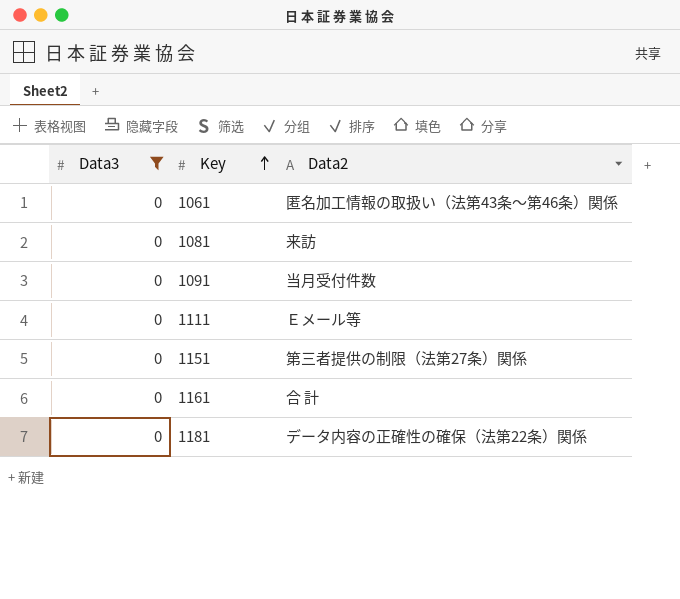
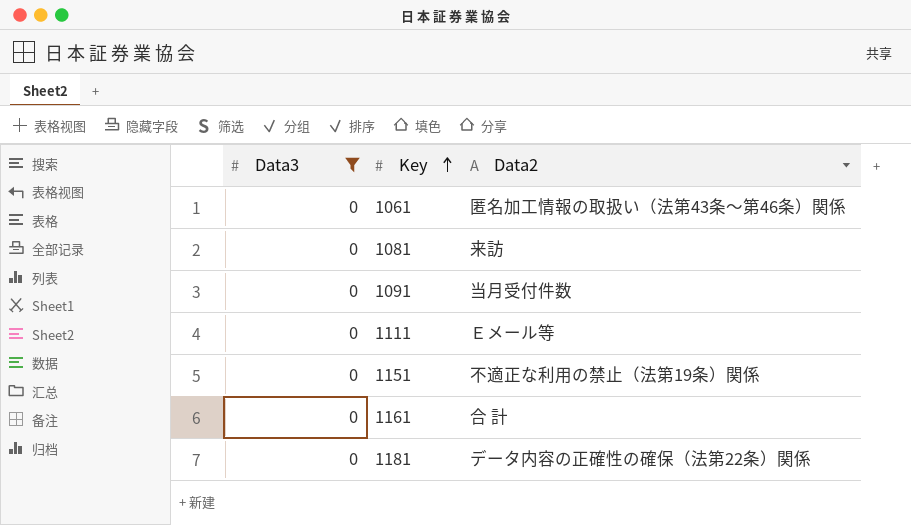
1151 | Data2: 第三者提供の制限（法第27条）関係 -> 不適正な利用の禁止（法第19条）関係

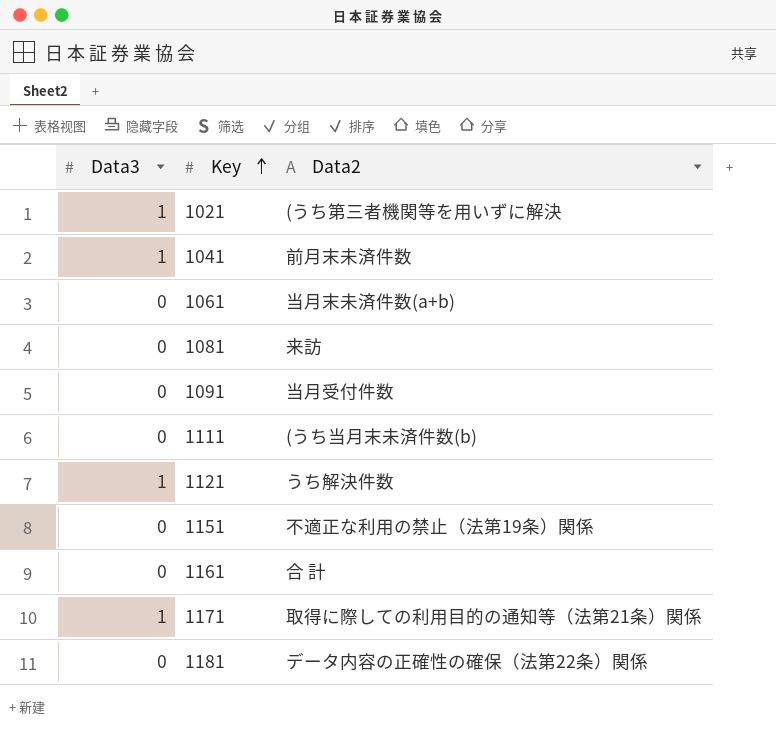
filter: Data3 = 0 -> none
1061 | Data2: 匿名加工情報の取扱い（法第43条～第46条）関係 -> 当月末未済件数(a+b)
1111 | Data2: Ｅメール等 -> (うち当月末未済件数(b)

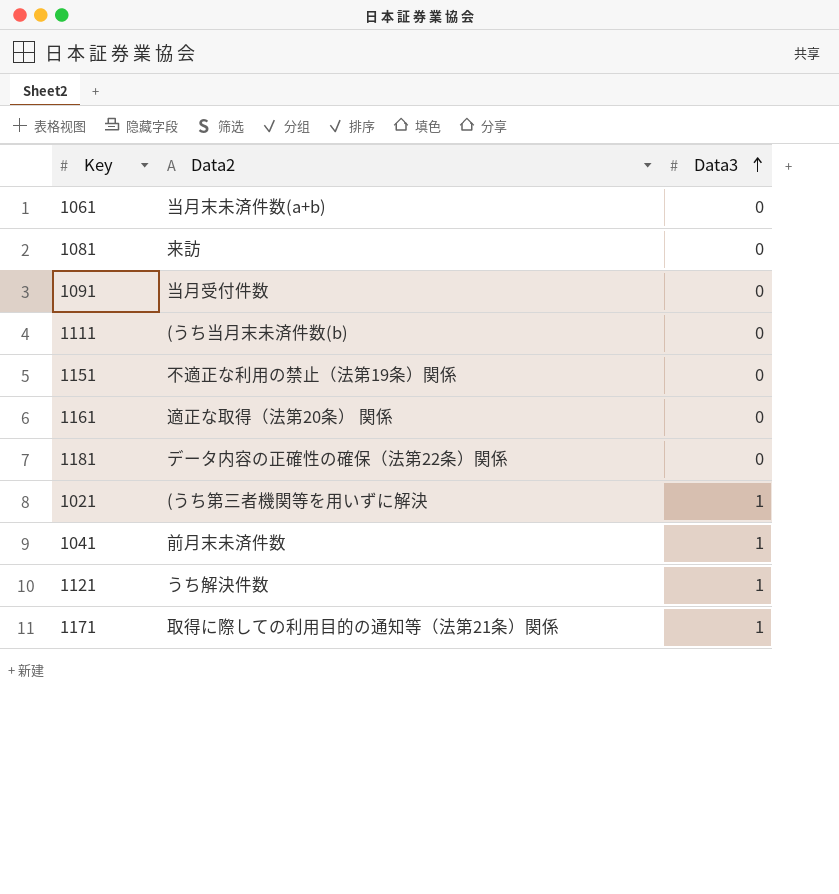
row order: Key ascending -> Data3 ascending
column Data3 | position: 1 -> 3
1161 | Data2: 合 計 -> 適正な取得（法第20条） 関係

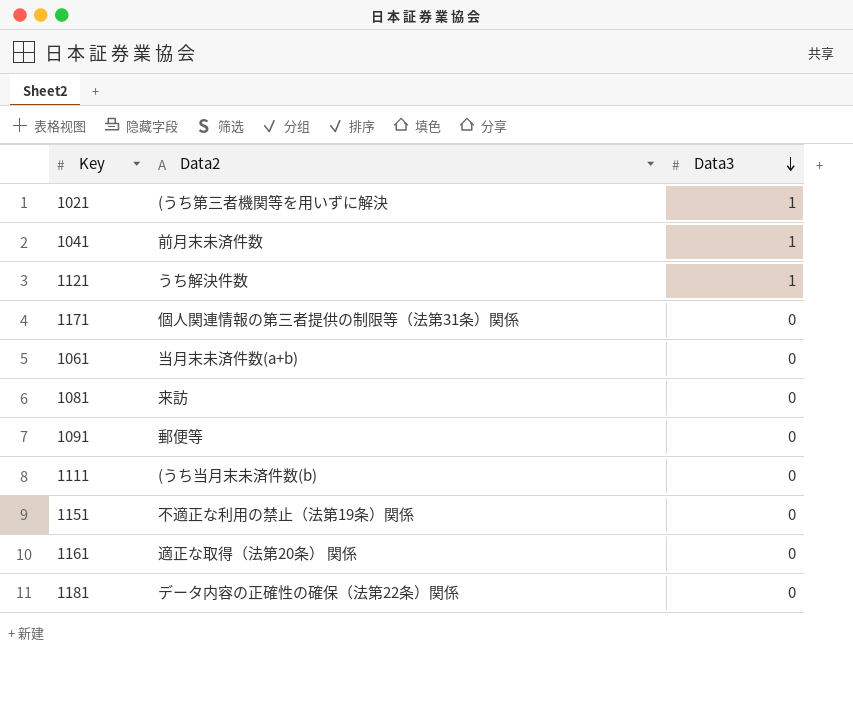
row order: Data3 ascending -> Data3 descending
1171 | Data2: 取得に際しての利用目的の通知等（法第21条）関係 -> 個人関連情報の第三者提供の制限等（法第31条）関係
1171 | Data3: 1 -> 0
1091 | Data2: 当月受付件数 -> 郵便等

